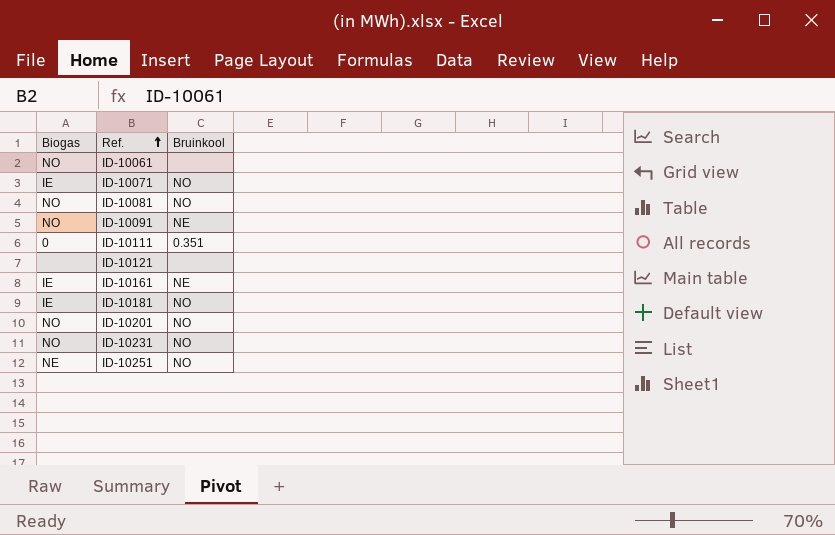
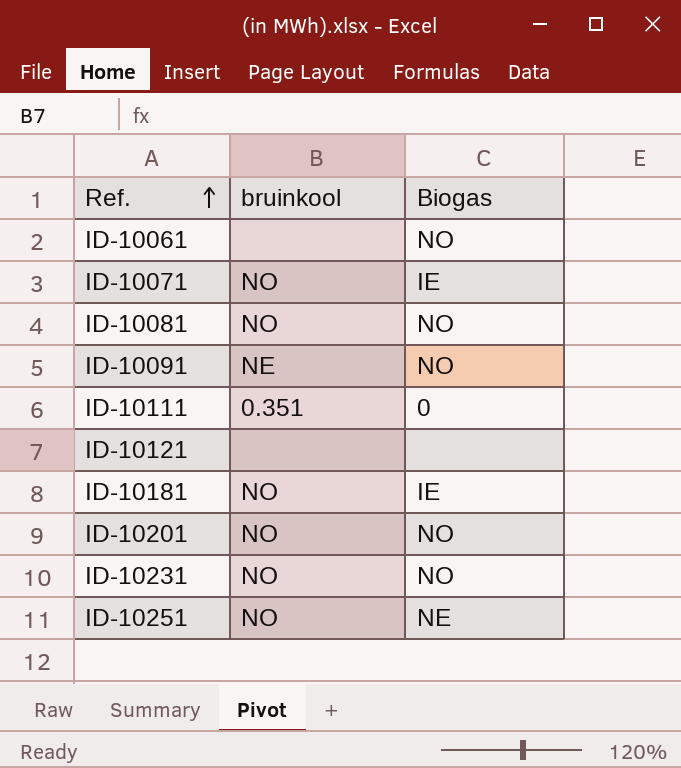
column name: Bruinkool -> bruinkool
column Biogas | position: 1 -> 3
row ID-10161: IE | NE -> none

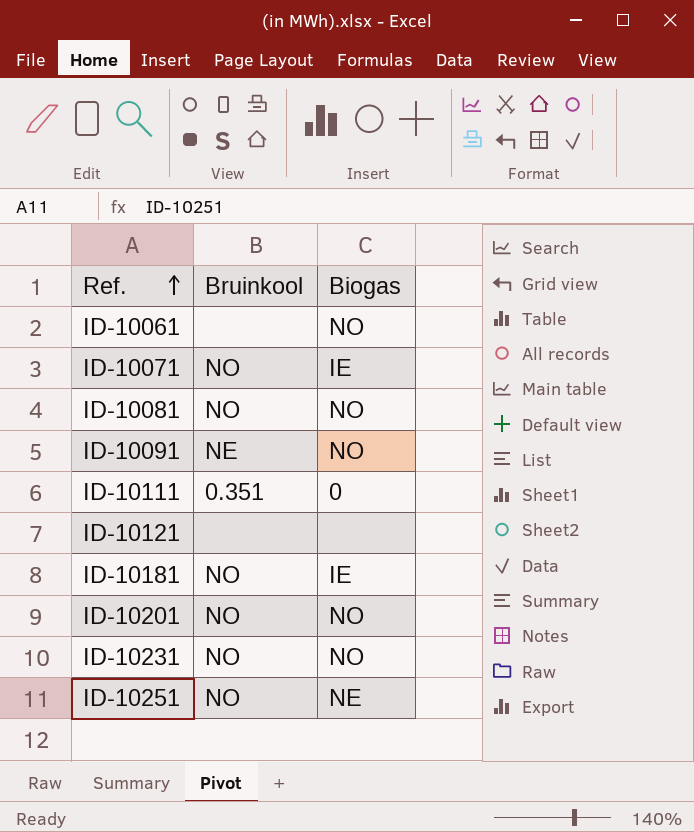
column name: bruinkool -> Bruinkool

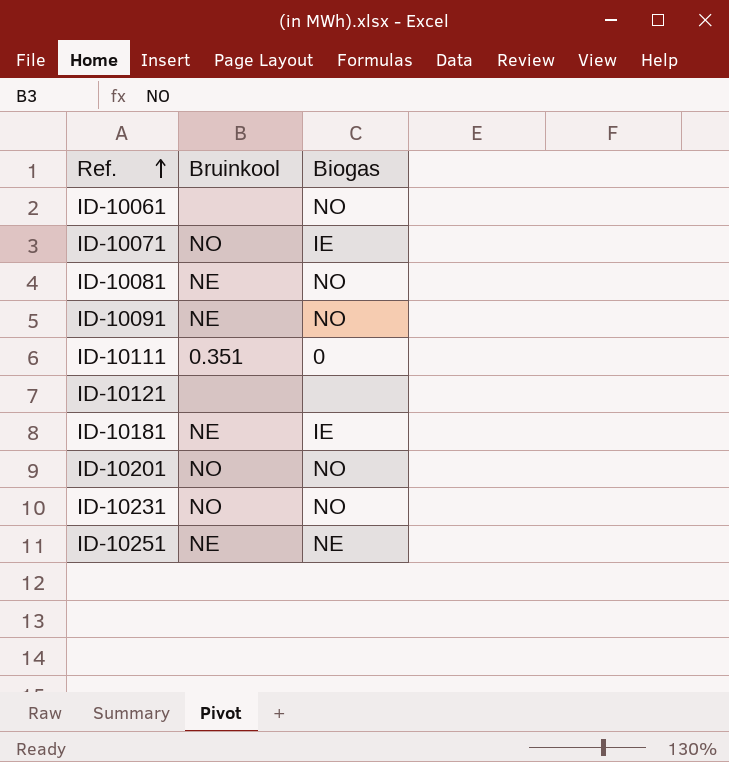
ID-10081 | Bruinkool: NO -> NE
ID-10181 | Bruinkool: NO -> NE
ID-10251 | Bruinkool: NO -> NE

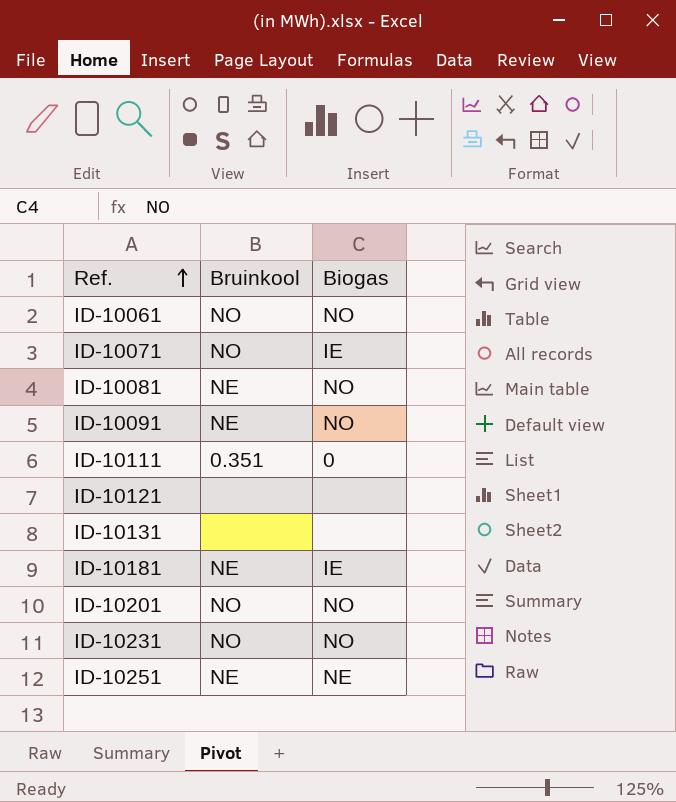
ID-10061 | Bruinkool: none -> NO
row ID-10131: none -> none | none

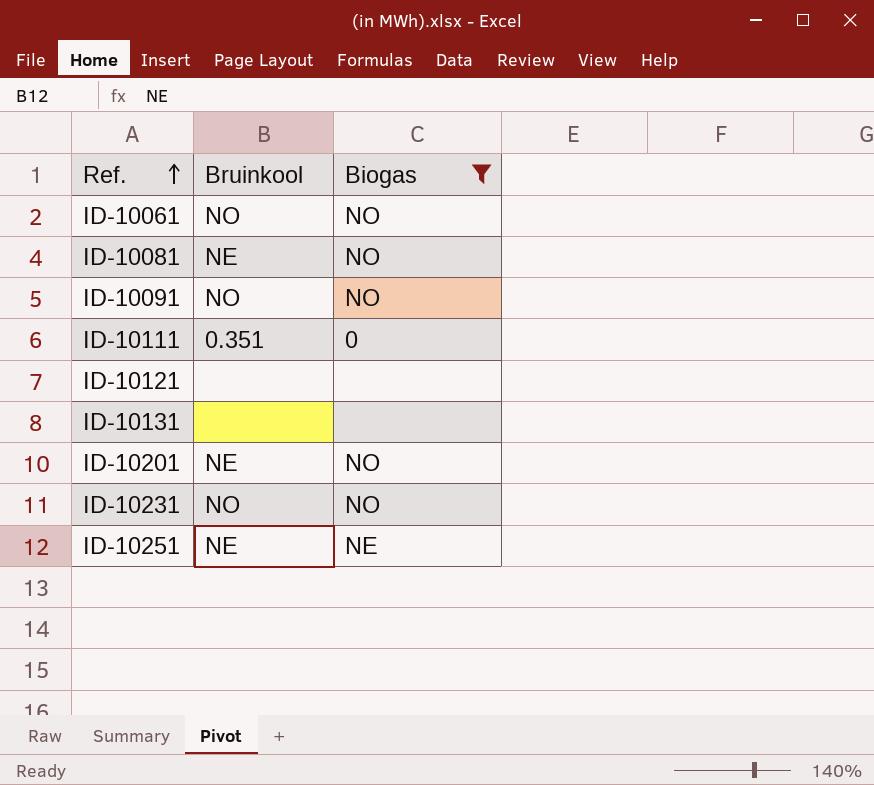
filter: none -> Biogas != IE
ID-10091 | Bruinkool: NE -> NO
ID-10201 | Bruinkool: NO -> NE

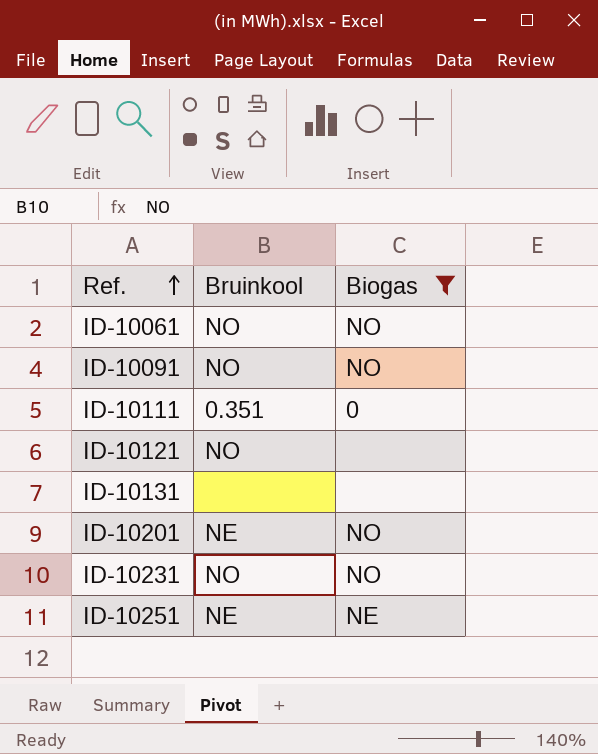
row ID-10081: NE | NO -> none
ID-10121 | Bruinkool: none -> NO

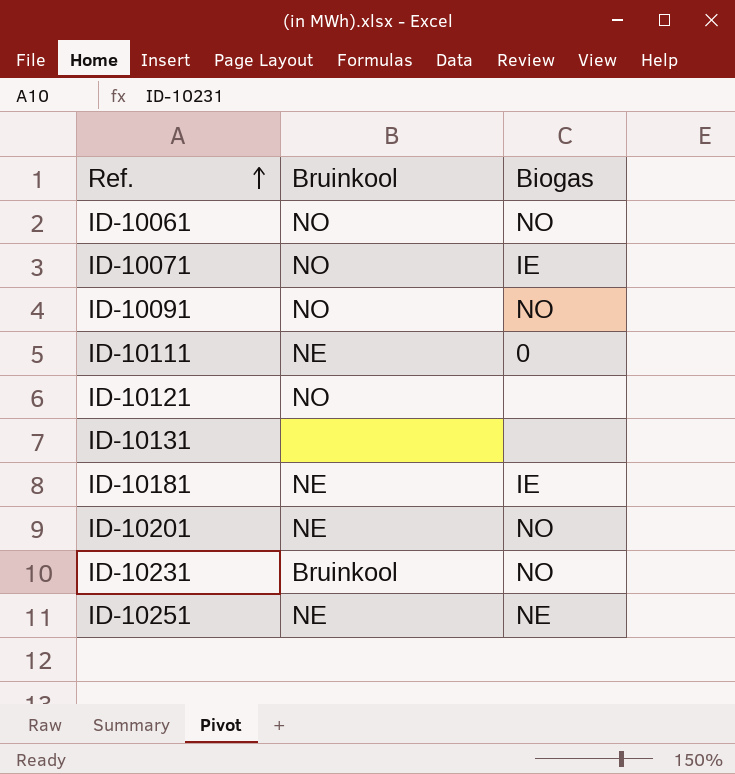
filter: Biogas != IE -> none
ID-10111 | Bruinkool: 0.351 -> NE
ID-10231 | Bruinkool: NO -> Bruinkool

